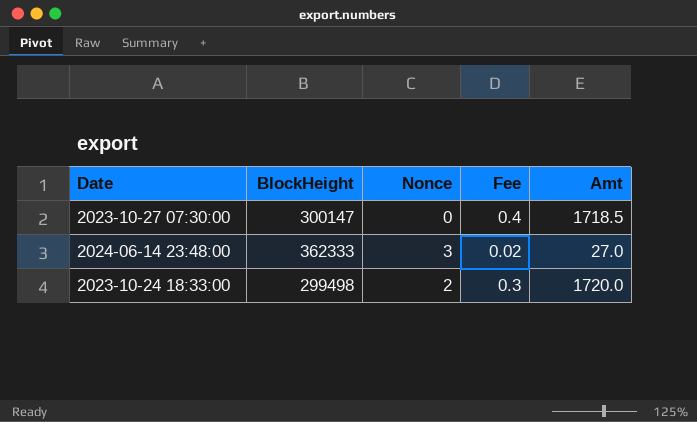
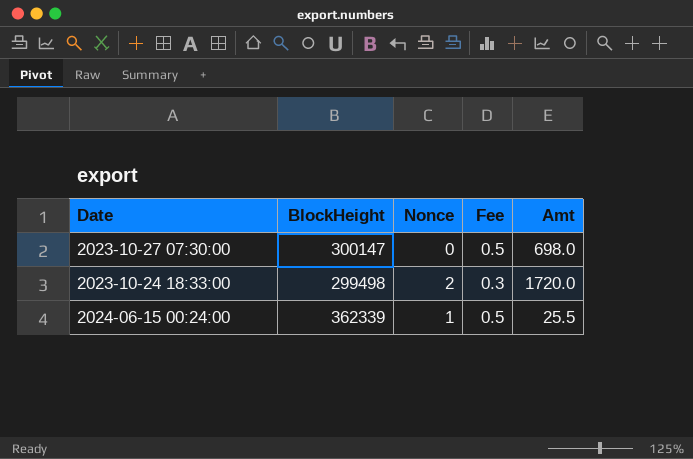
row 2024-06-14 23:48:00: 362333 | 3 | 0.02 | 27.0 -> none
2023-10-27 07:30:00 | Fee: 0.4 -> 0.5
2023-10-27 07:30:00 | Amt: 1718.5 -> 698.0
row 2024-06-15 00:24:00: none -> 362339 | 1 | 0.5 | 25.5

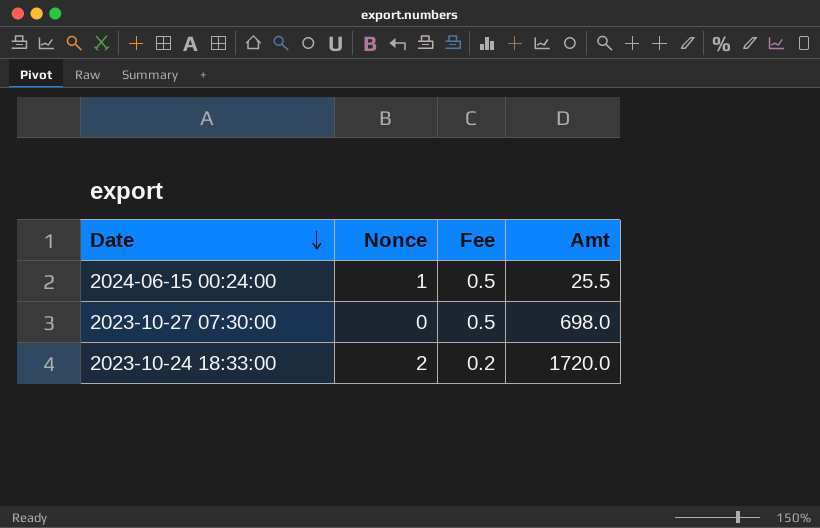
row order: none -> Date descending
column BlockHeight | position: 2 -> none
2023-10-24 18:33:00 | Fee: 0.3 -> 0.2

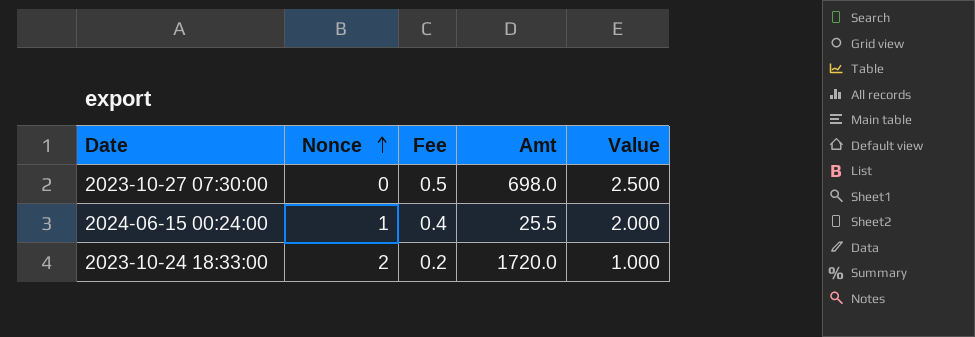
row order: Date descending -> Nonce ascending
column Value | formula: none -> [Fee] * 5
2024-06-15 00:24:00 | Fee: 0.5 -> 0.4

